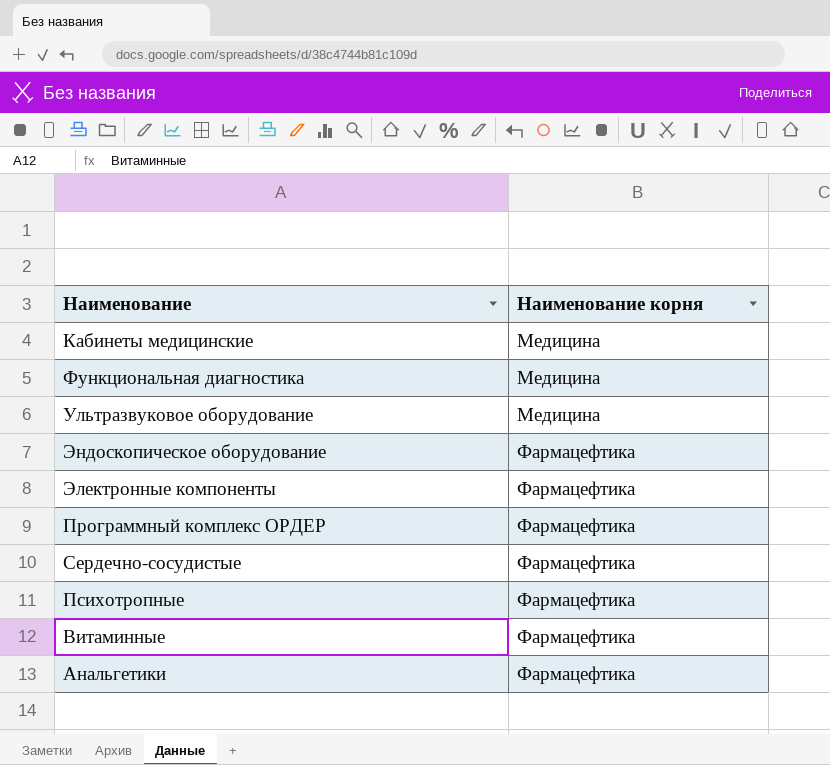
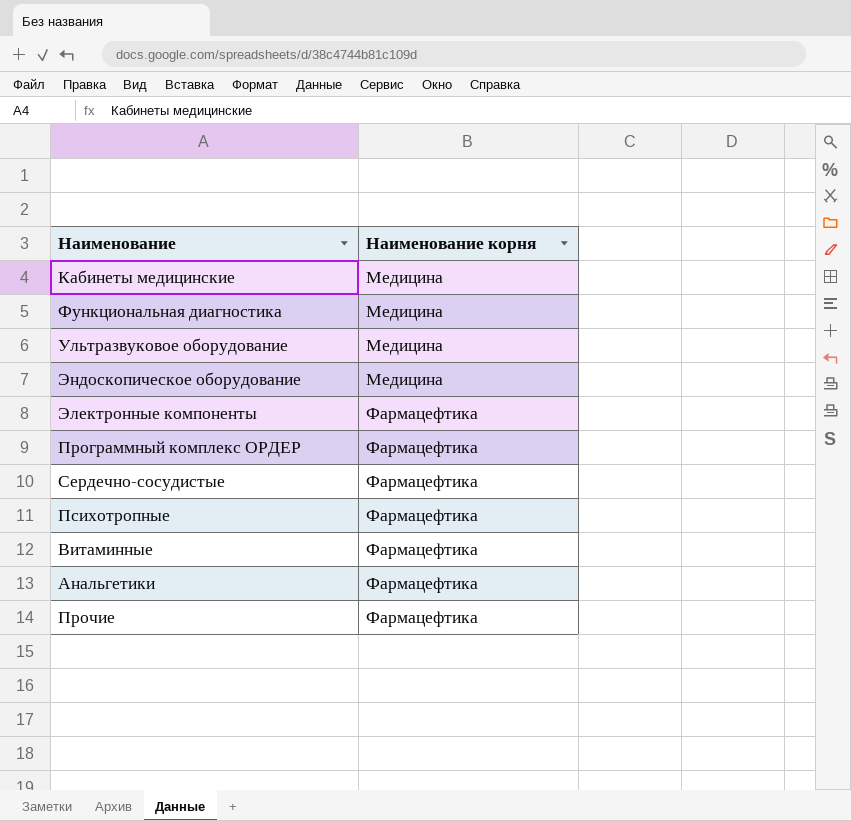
Эндоскопическое оборудование | Наименование корня: Фармацефтика -> Медицина
row Прочие: none -> Фармацефтика

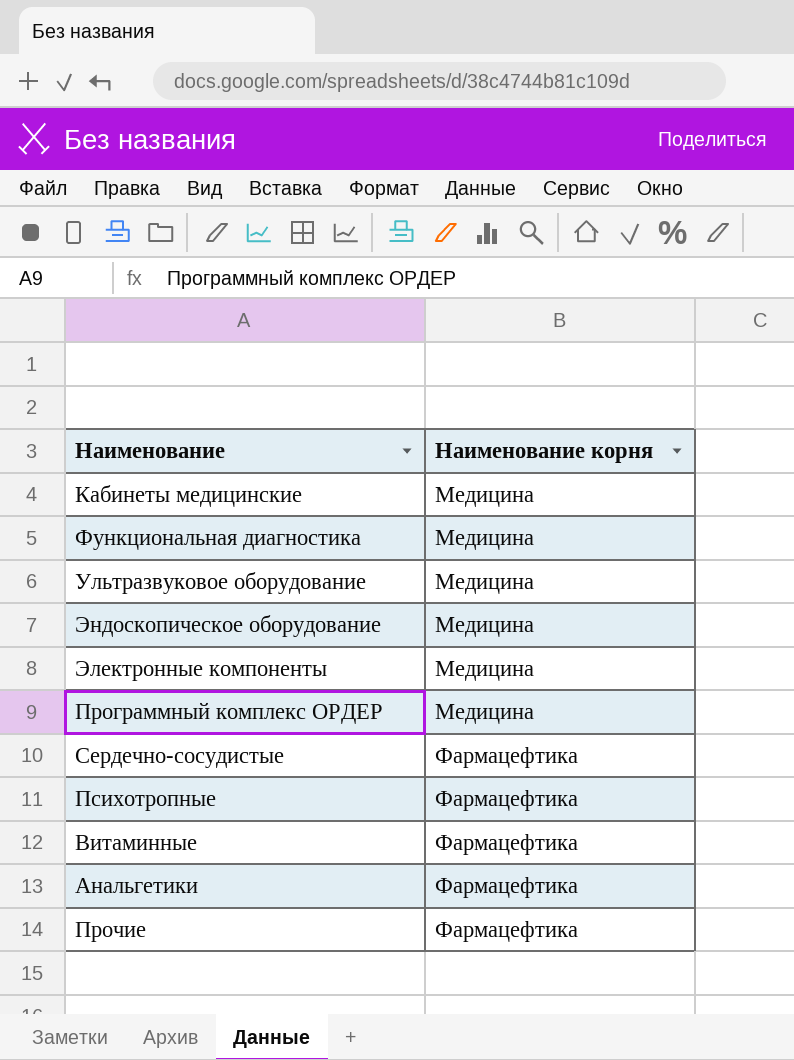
Электронные компоненты | Наименование корня: Фармацефтика -> Медицина
Программный комплекс ОРДЕР | Наименование корня: Фармацефтика -> Медицина

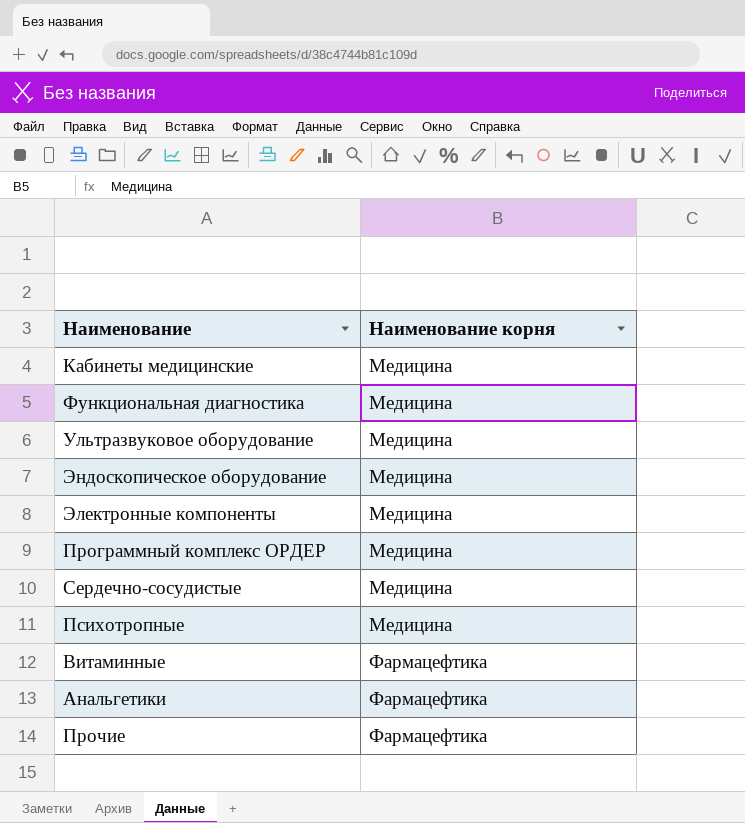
Сердечно-сосудистые | Наименование корня: Фармацефтика -> Медицина
Психотропные | Наименование корня: Фармацефтика -> Медицина

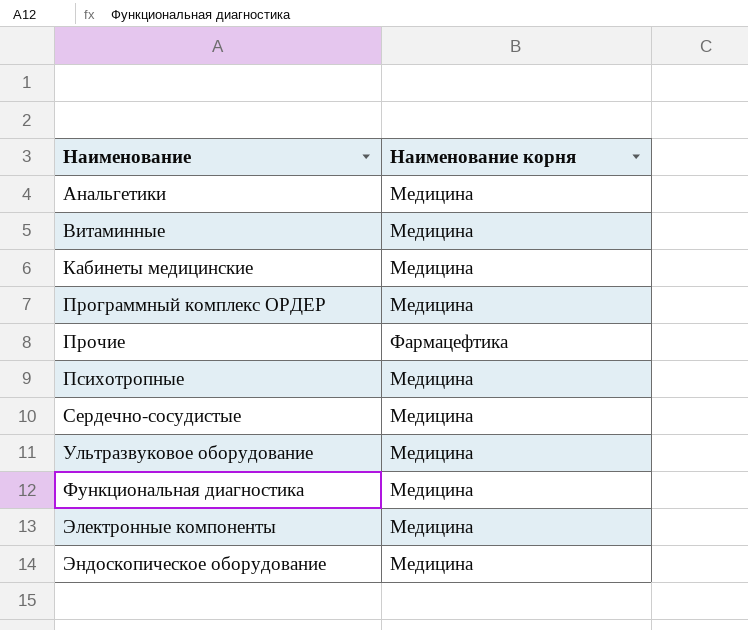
row order: Наименование корня ascending -> Наименование ascending
Анальгетики | Наименование корня: Фармацефтика -> Медицина
Витаминные | Наименование корня: Фармацефтика -> Медицина

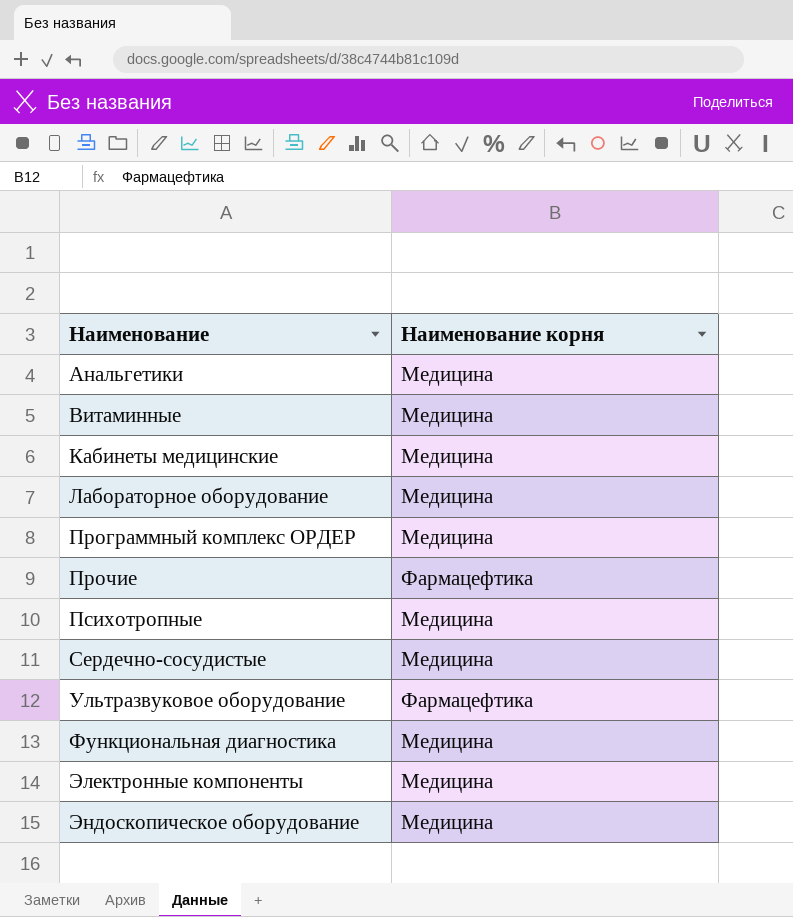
row Лабораторное оборудование: none -> Медицина
Ультразвуковое оборудование | Наименование корня: Медицина -> Фармацефтика

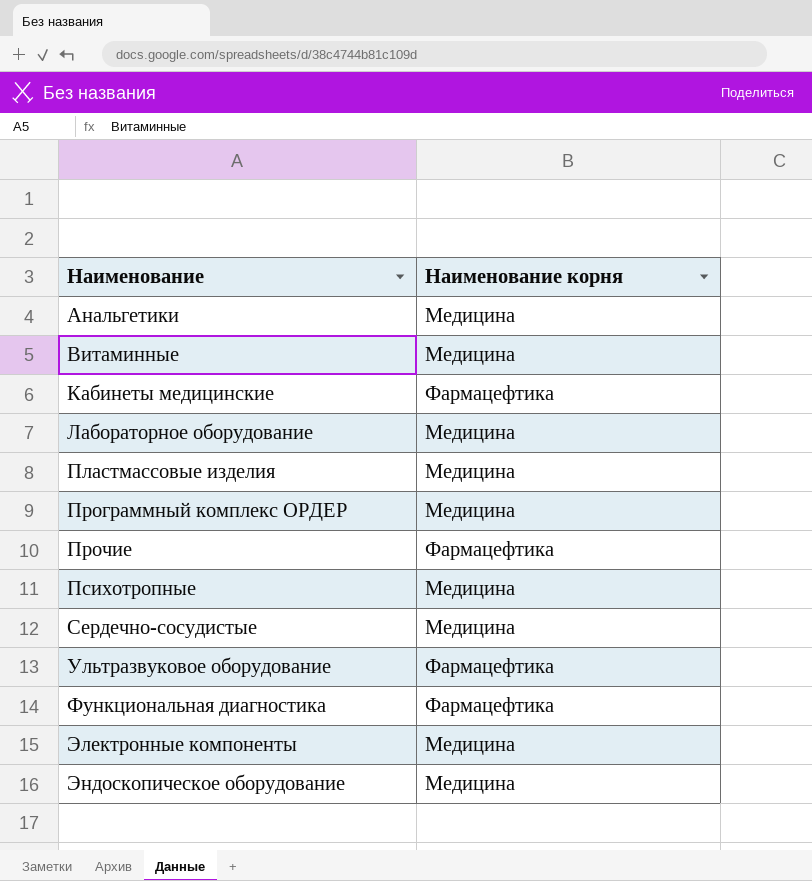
Кабинеты медицинские | Наименование корня: Медицина -> Фармацефтика
row Пластмассовые изделия: none -> Медицина
Функциональная диагностика | Наименование корня: Медицина -> Фармацефтика

